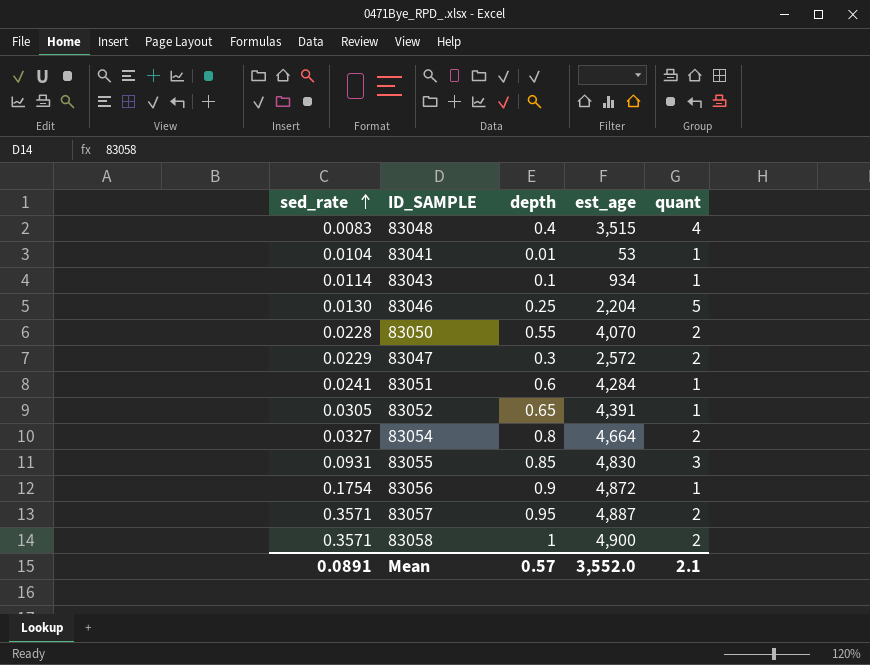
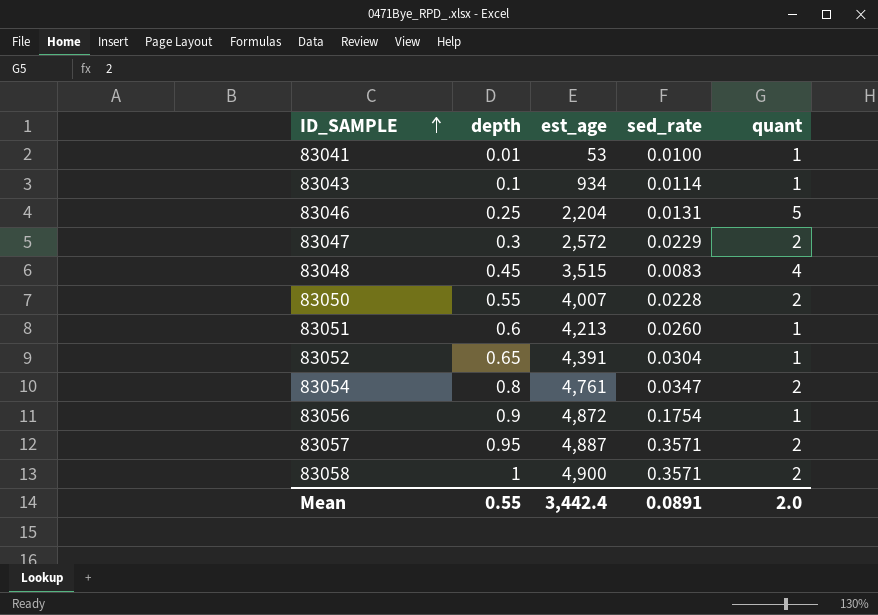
row order: sed_rate ascending -> ID_SAMPLE ascending
column sed_rate | position: 1 -> 4
row 83055: 0.0931 | 0.85 | 4,830 | 3 -> none
83041 | sed_rate: 0.0104 -> 0.0100
83046 | sed_rate: 0.0130 -> 0.0131
83048 | depth: 0.4 -> 0.45
83050 | est_age: 4,070 -> 4,007
83051 | est_age: 4,284 -> 4,213
83051 | sed_rate: 0.0241 -> 0.0260
83052 | sed_rate: 0.0305 -> 0.0304
83054 | est_age: 4,664 -> 4,761
83054 | sed_rate: 0.0327 -> 0.0347
Mean | depth: 0.57 -> 0.55
Mean | est_age: 3,552.0 -> 3,442.4
Mean | quant: 2.1 -> 2.0

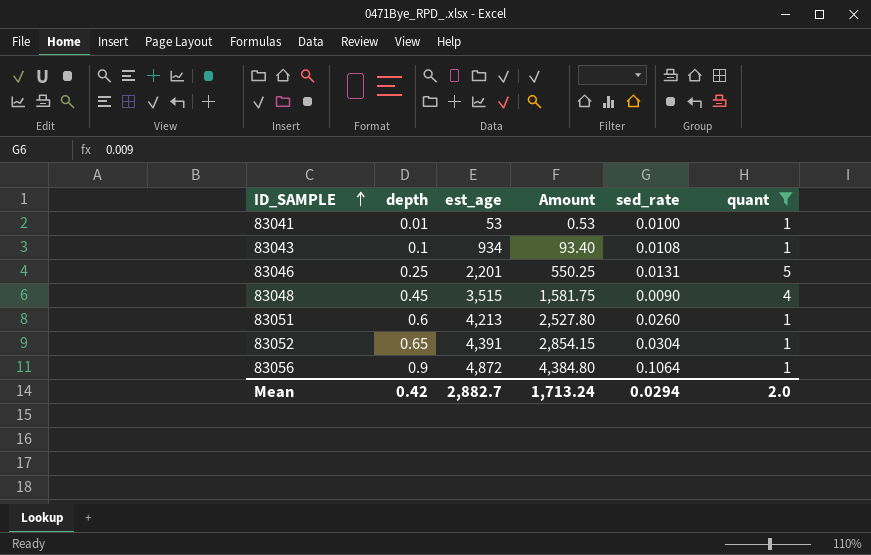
filter: none -> quant != 2
column Amount | formula: none -> [depth] * [est_age]
83043 | sed_rate: 0.0114 -> 0.0108
83046 | est_age: 2,204 -> 2,201
83048 | sed_rate: 0.0083 -> 0.0090
83056 | sed_rate: 0.1754 -> 0.1064
Mean | depth: 0.55 -> 0.42
Mean | est_age: 3,442.4 -> 2,882.7
Mean | sed_rate: 0.0891 -> 0.0294

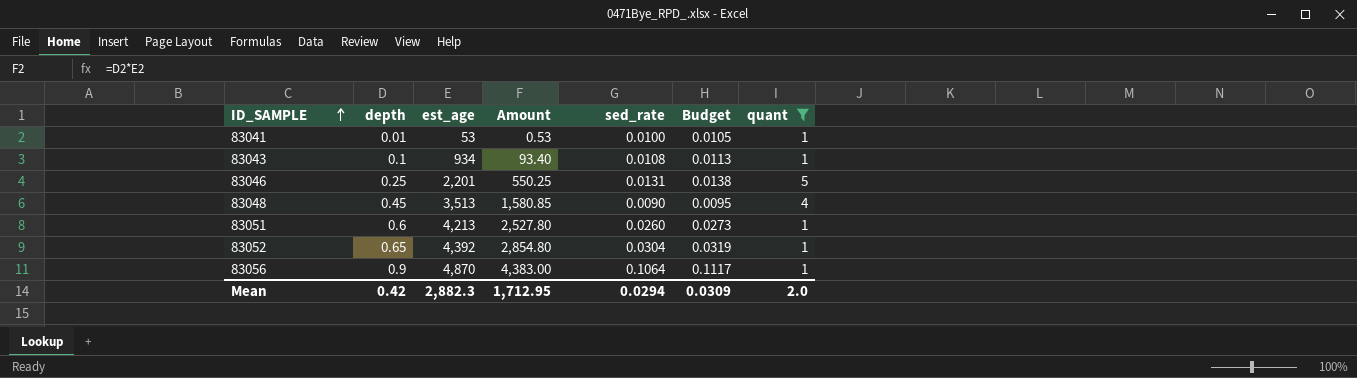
column Budget | formula: none -> [sed_rate] * 1.05
83048 | est_age: 3,515 -> 3,513
83048 | Amount: 1,581.75 -> 1,580.85
83052 | est_age: 4,391 -> 4,392
83052 | Amount: 2,854.15 -> 2,854.80
83056 | est_age: 4,872 -> 4,870
83056 | Amount: 4,384.80 -> 4,383.00
Mean | est_age: 2,882.7 -> 2,882.3
Mean | Amount: 1,713.24 -> 1,712.95

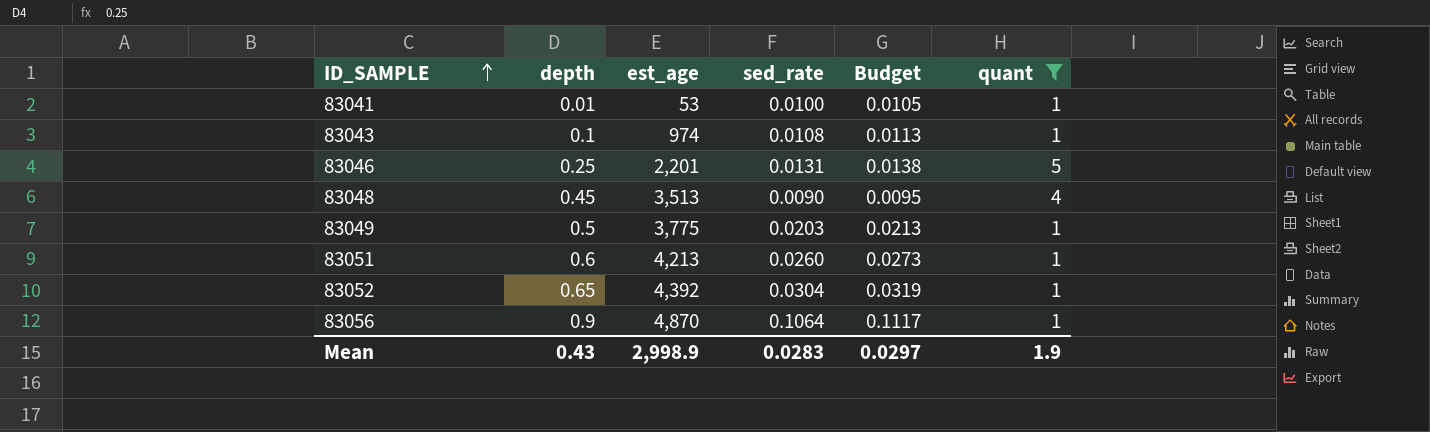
column Amount | formula: [depth] * [est_age] -> none
83043 | est_age: 934 -> 974
row 83049: none -> 0.5 | 3,775 | 0.0203 | 0.0213 | 1
Mean | depth: 0.42 -> 0.43
Mean | est_age: 2,882.3 -> 2,998.9
Mean | sed_rate: 0.0294 -> 0.0283
Mean | Budget: 0.0309 -> 0.0297
Mean | quant: 2.0 -> 1.9

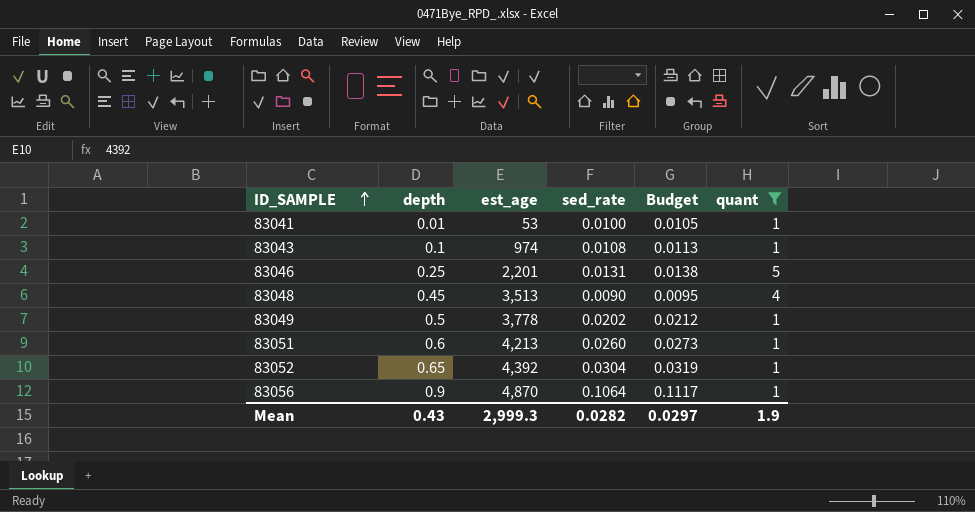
83049 | est_age: 3,775 -> 3,778
83049 | sed_rate: 0.0203 -> 0.0202
83049 | Budget: 0.0213 -> 0.0212
Mean | est_age: 2,998.9 -> 2,999.3
Mean | sed_rate: 0.0283 -> 0.0282

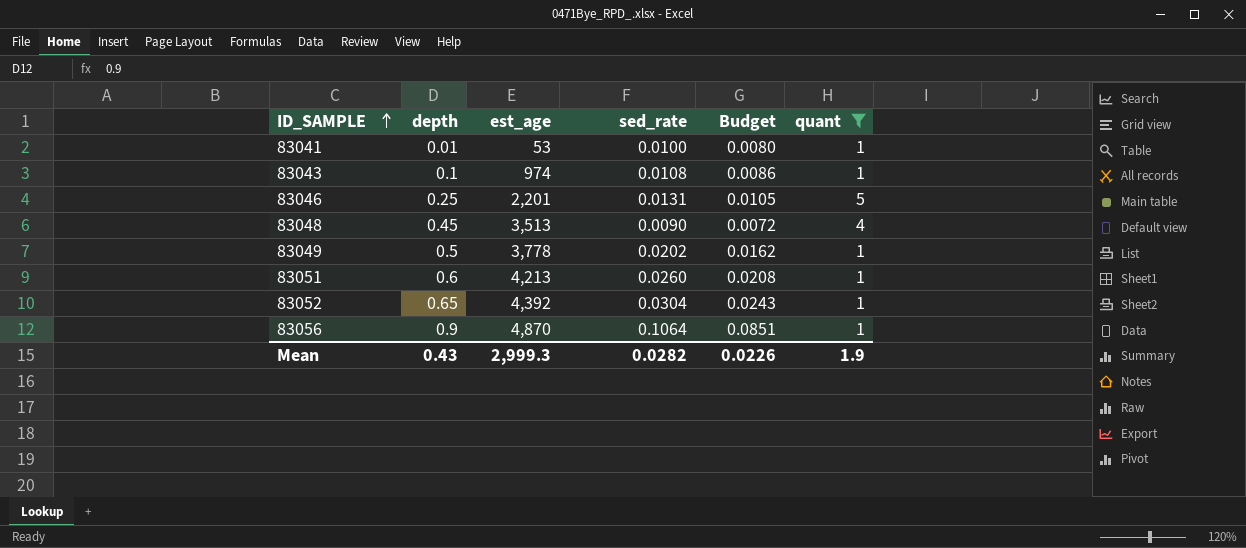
column Budget | formula: [sed_rate] * 1.05 -> [sed_rate] * 0.8
Mean | Budget: 0.0297 -> 0.0226

